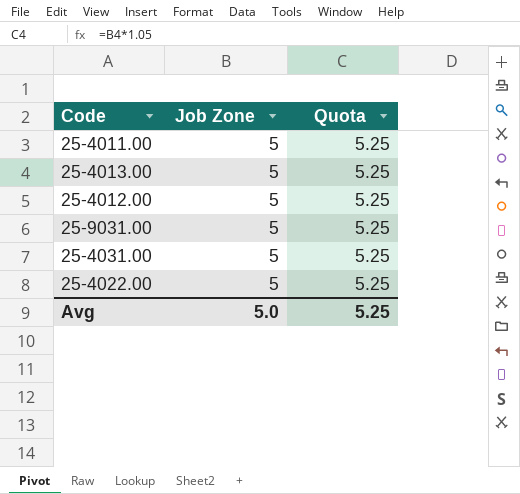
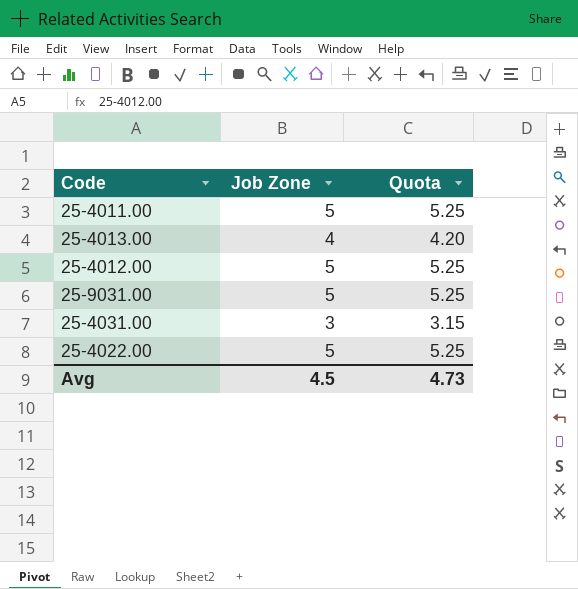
25-4013.00 | Job Zone: 5 -> 4
25-4013.00 | Quota: 5.25 -> 4.20
25-4031.00 | Job Zone: 5 -> 3
25-4031.00 | Quota: 5.25 -> 3.15
Avg | Job Zone: 5.0 -> 4.5
Avg | Quota: 5.25 -> 4.73

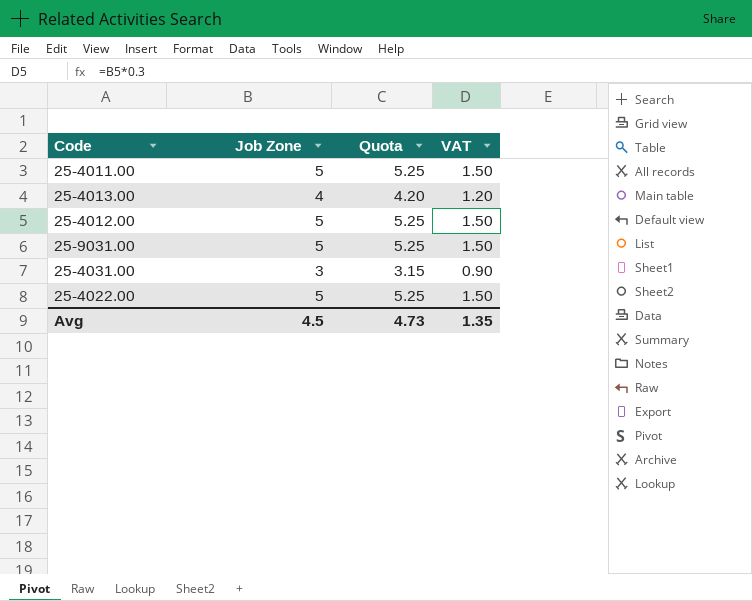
column VAT | formula: none -> [Job Zone] * 0.3

